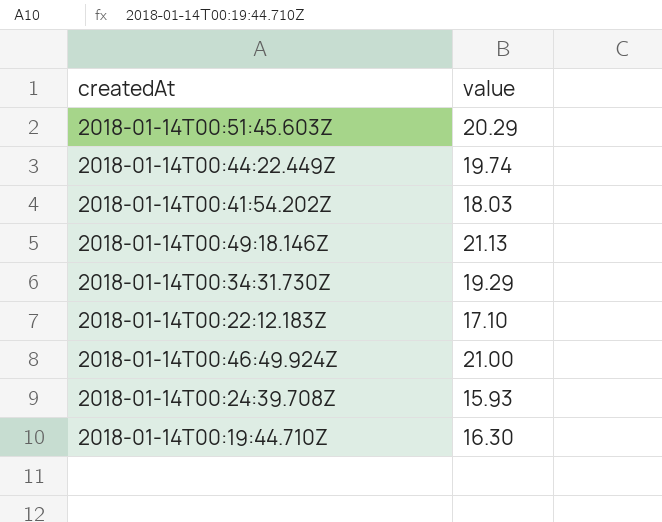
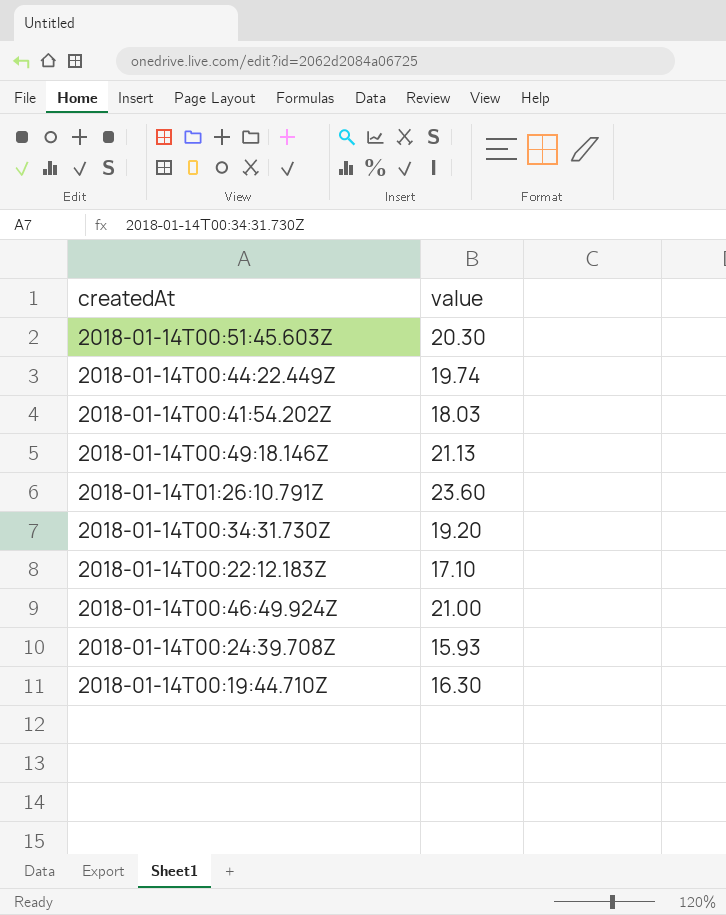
2018-01-14T00:51:45.603Z | value: 20.29 -> 20.30
row 2018-01-14T01:26:10.791Z: none -> 23.60
2018-01-14T00:34:31.730Z | value: 19.29 -> 19.20

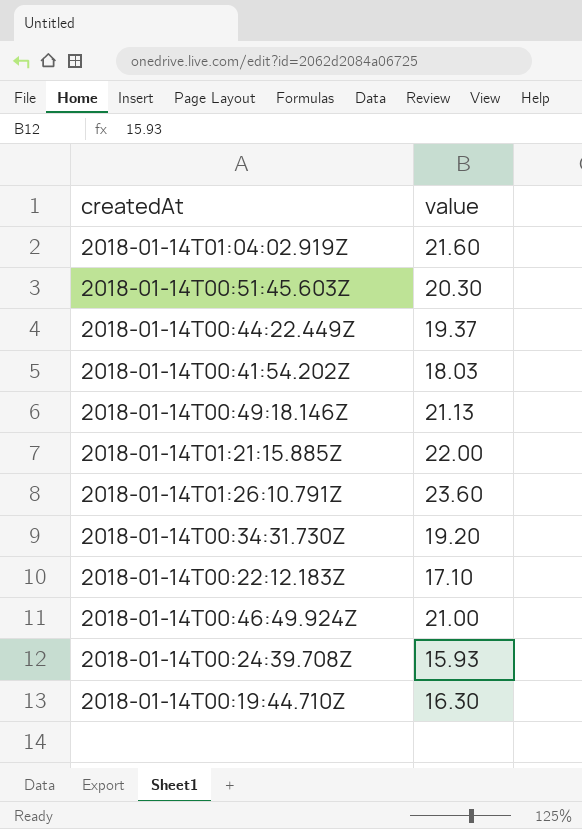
row 2018-01-14T01:04:02.919Z: none -> 21.60
2018-01-14T00:44:22.449Z | value: 19.74 -> 19.37
row 2018-01-14T01:21:15.885Z: none -> 22.00

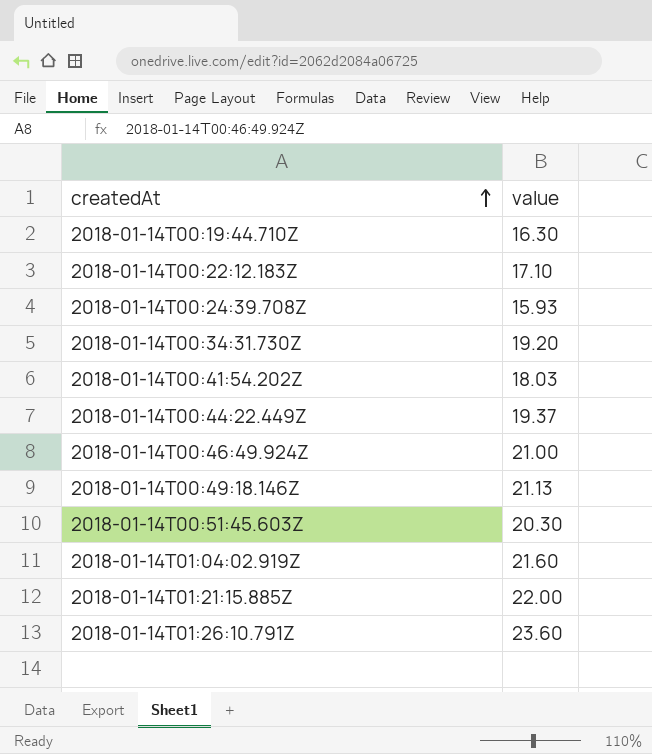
row order: none -> createdAt ascending

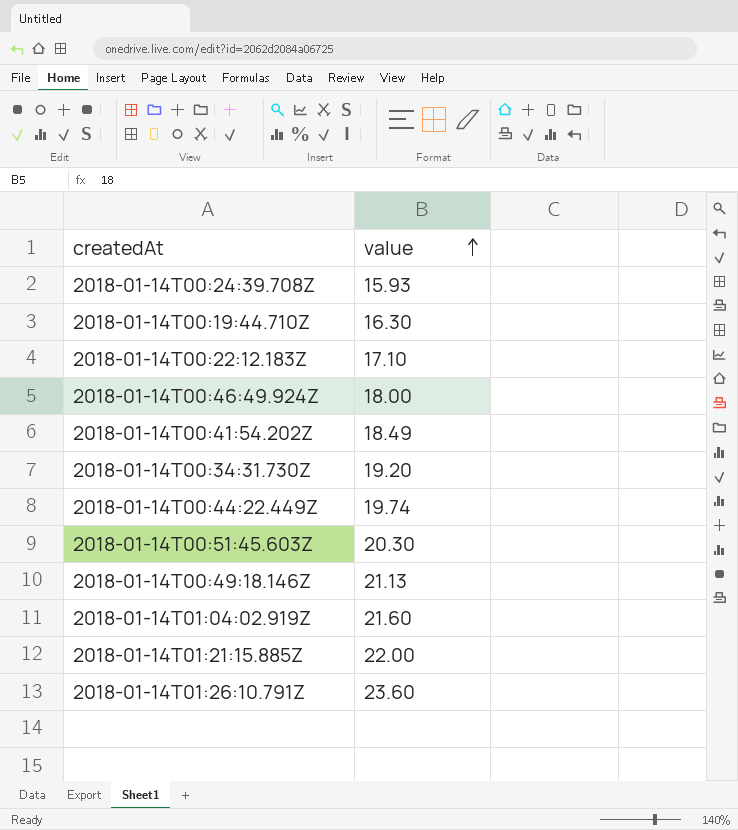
row order: createdAt ascending -> value ascending
2018-01-14T00:46:49.924Z | value: 21.00 -> 18.00
2018-01-14T00:41:54.202Z | value: 18.03 -> 18.49
2018-01-14T00:44:22.449Z | value: 19.37 -> 19.74

